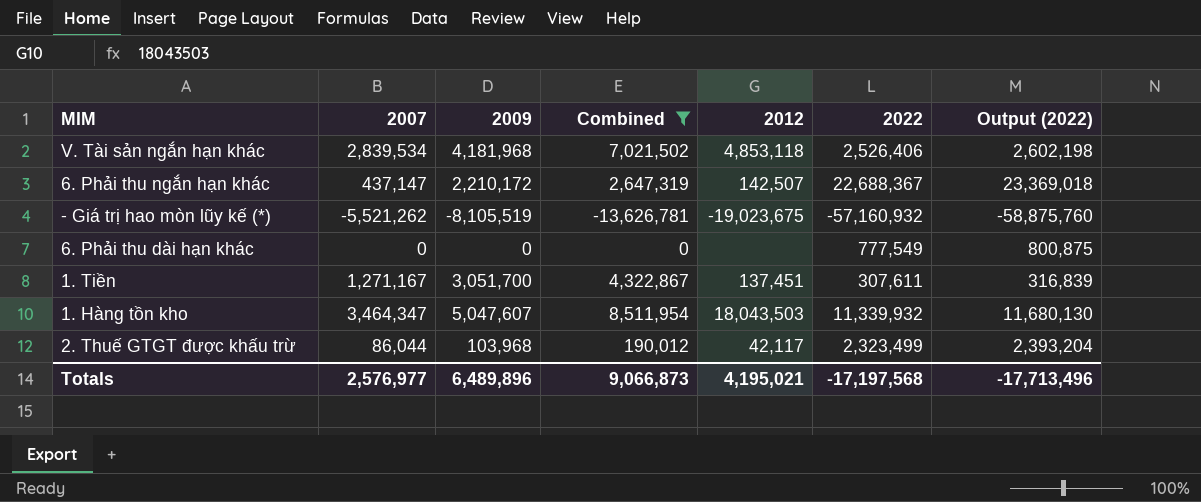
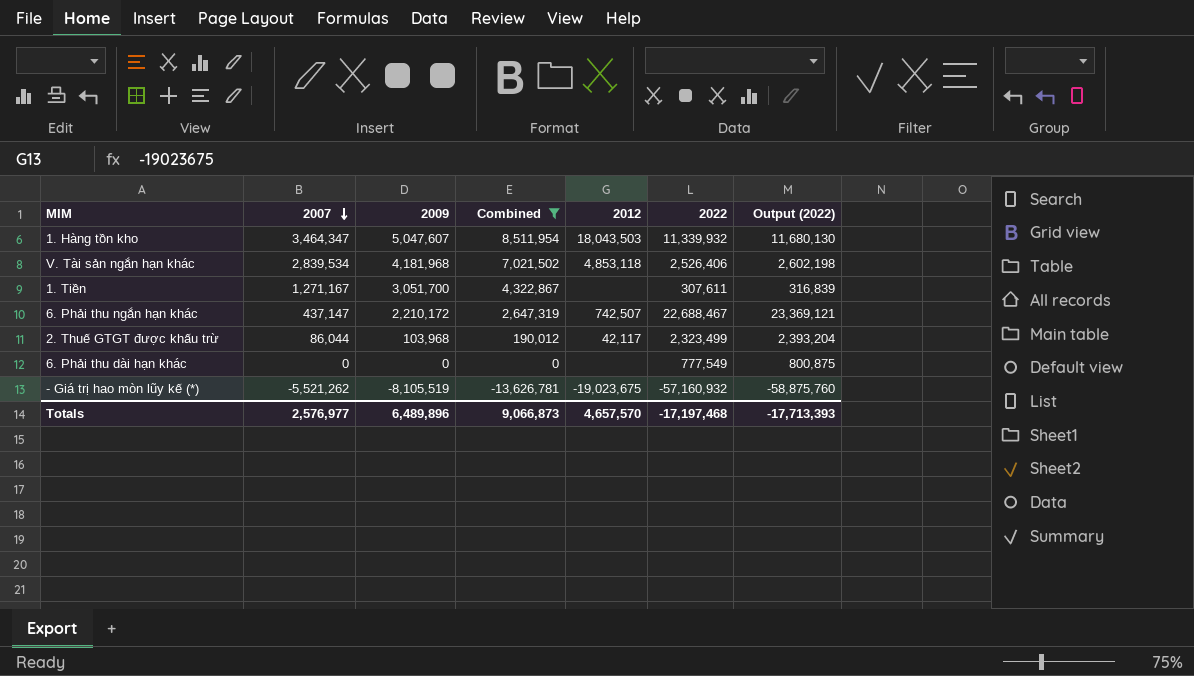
row order: none -> 2007 descending
1. Tiền | 2012: 137,451 -> none
6. Phải thu ngắn hạn khác | 2012: 142,507 -> 742,507
6. Phải thu ngắn hạn khác | 2022: 22,688,367 -> 22,688,467
6. Phải thu ngắn hạn khác | Output (2022): 23,369,018 -> 23,369,121
Totals | 2012: 4,195,021 -> 4,657,570
Totals | 2022: -17,197,568 -> -17,197,468
Totals | Output (2022): -17,713,496 -> -17,713,393

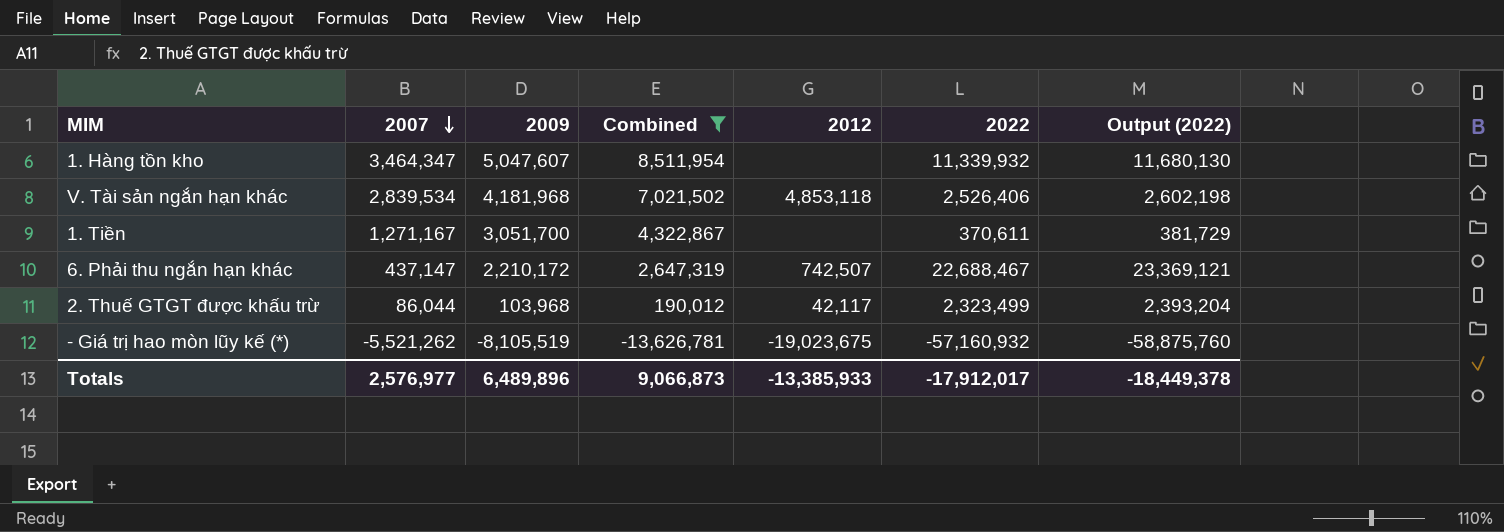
row 6. Phải thu dài hạn khác: 0 | 0 | 0 | none | 777,549 | 800,875 -> none
1. Hàng tồn kho | 2012: 18,043,503 -> none
1. Tiền | 2022: 307,611 -> 370,611
1. Tiền | Output (2022): 316,839 -> 381,729
Totals | 2012: 4,657,570 -> -13,385,933
Totals | 2022: -17,197,468 -> -17,912,017
Totals | Output (2022): -17,713,393 -> -18,449,378

